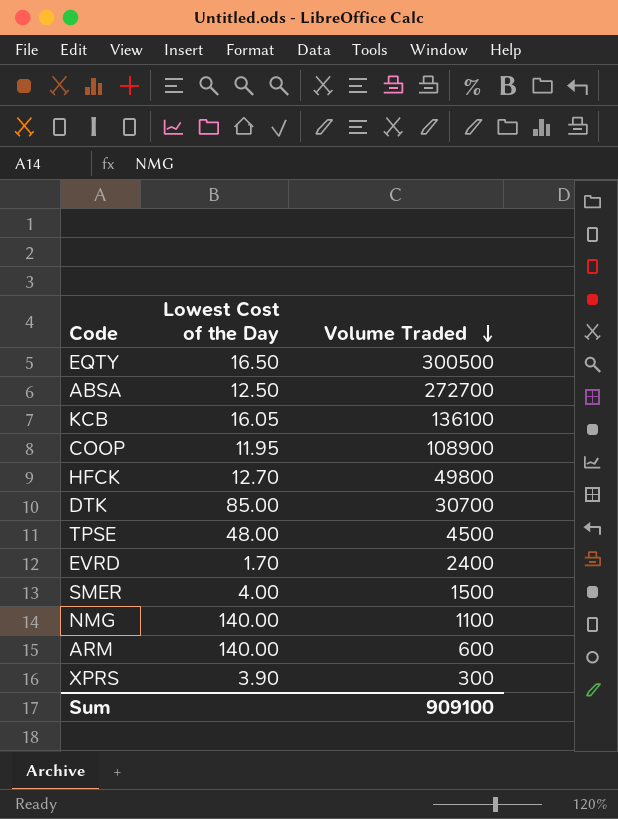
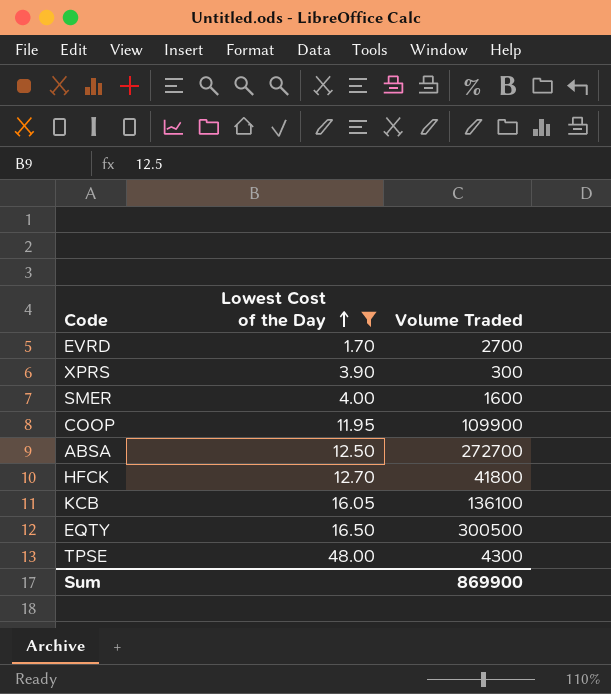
filter: none -> Lowest Cost of the Day <= 48.00
row order: Volume Traded descending -> Lowest Cost of the Day ascending
EVRD | Volume Traded: 2400 -> 2700
SMER | Volume Traded: 1500 -> 1600
COOP | Volume Traded: 108900 -> 109900
HFCK | Volume Traded: 49800 -> 41800
TPSE | Volume Traded: 4500 -> 4300
Sum | Volume Traded: 909100 -> 869900

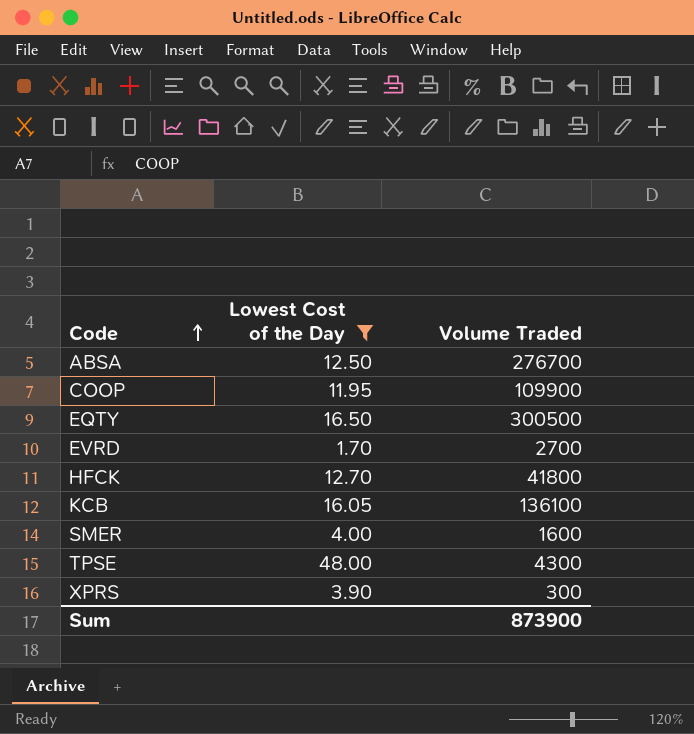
row order: Lowest Cost of the Day ascending -> Code ascending
ABSA | Volume Traded: 272700 -> 276700
Sum | Volume Traded: 869900 -> 873900

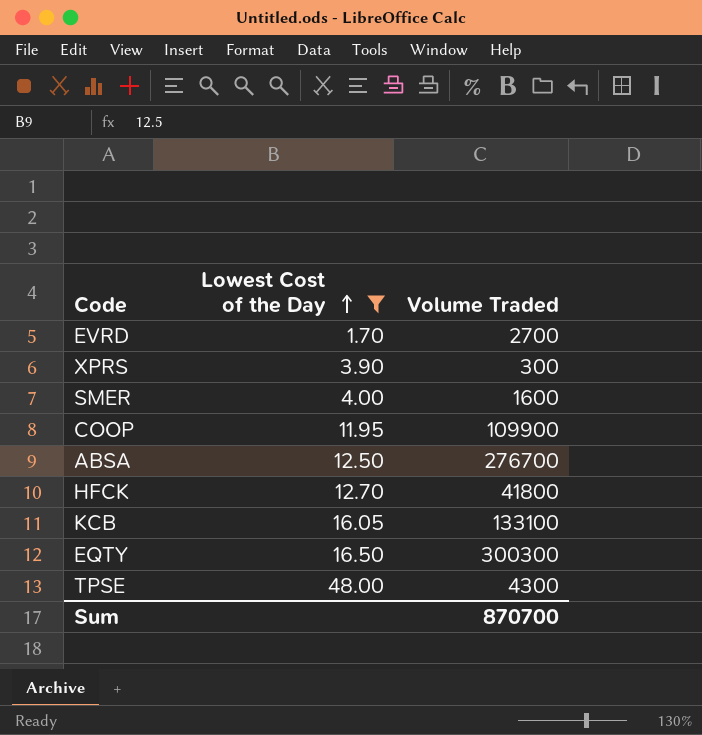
row order: Code ascending -> Lowest Cost of the Day ascending
KCB | Volume Traded: 136100 -> 133100
EQTY | Volume Traded: 300500 -> 300300
Sum | Volume Traded: 873900 -> 870700

